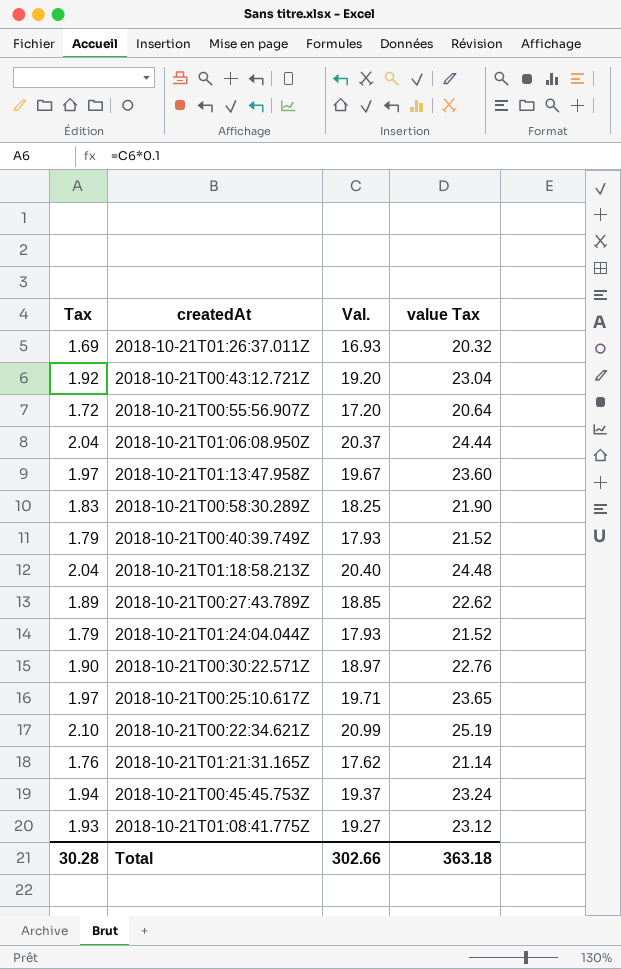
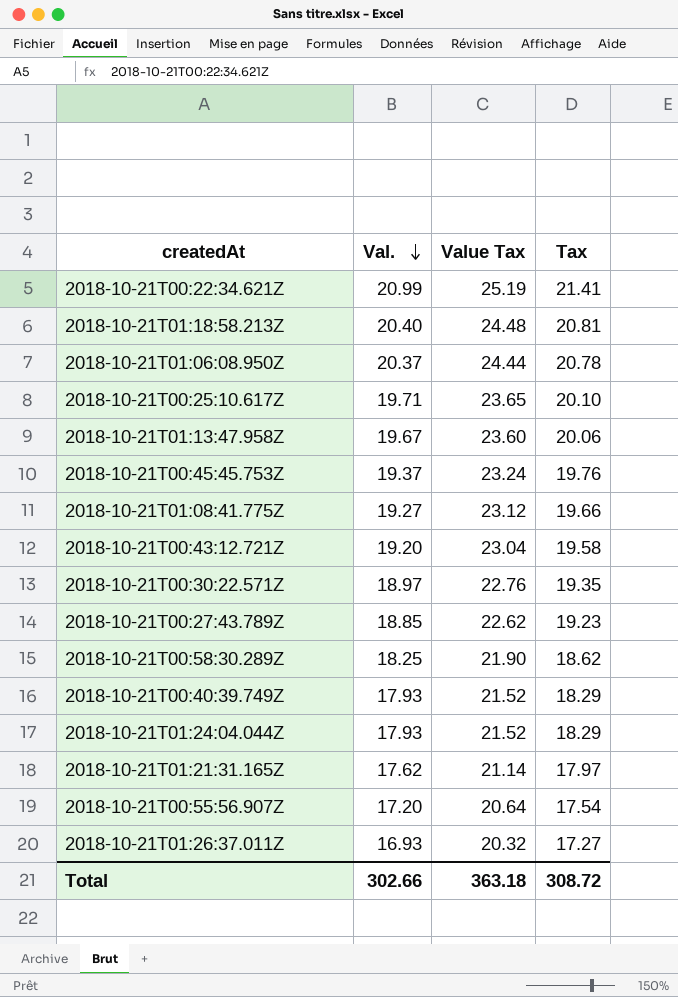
row order: none -> Val. descending
column name: value Tax -> Value Tax
column Tax | formula: [Val.] * 0.1 -> [Val.] * 1.02
column Tax | position: 1 -> 4
Total | Tax: 30.28 -> 308.72

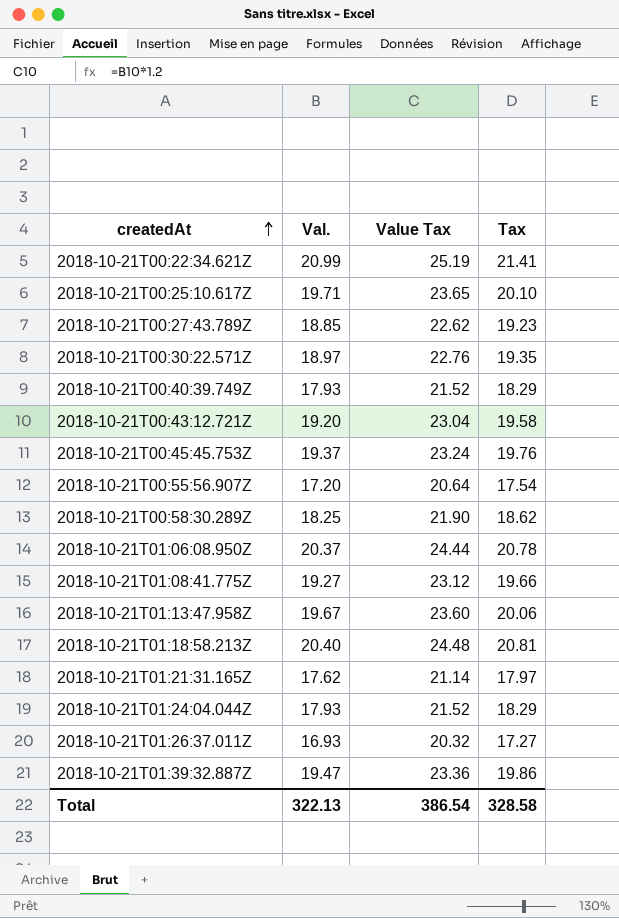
row order: Val. descending -> createdAt ascending
row 2018-10-21T01:39:32.887Z: none -> 19.47 | 23.36 | 19.86
Total | Val.: 302.66 -> 322.13
Total | Value Tax: 363.18 -> 386.54
Total | Tax: 308.72 -> 328.58

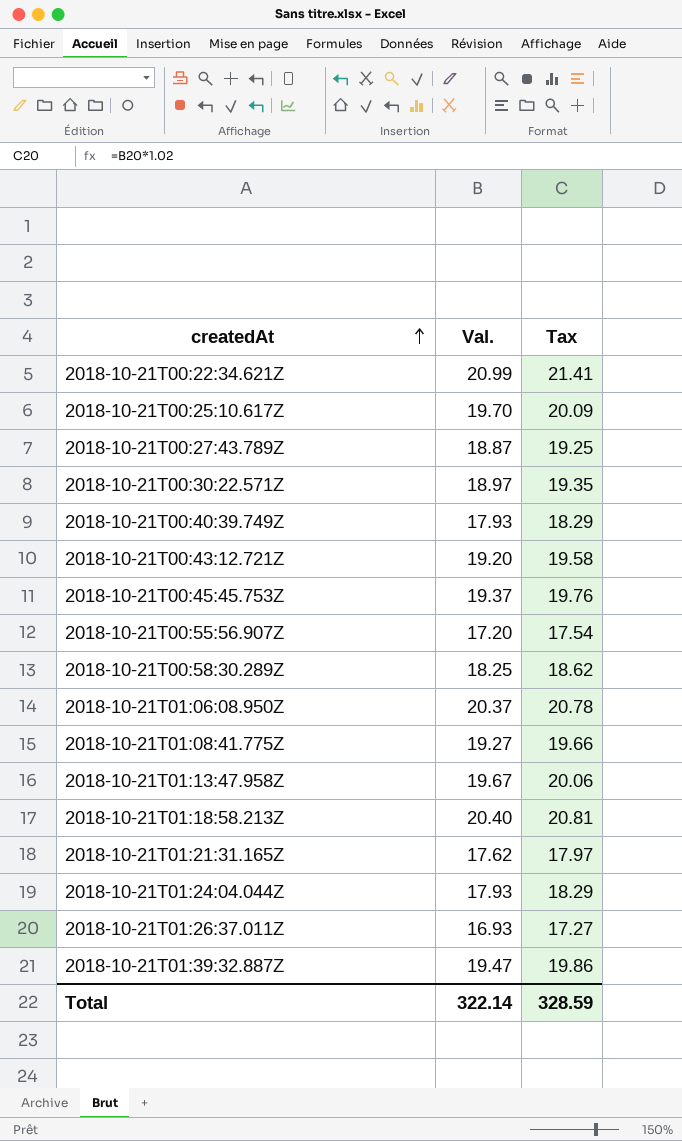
column Value Tax | formula: [Val.] * 1.2 -> none
2018-10-21T00:25:10.617Z | Val.: 19.71 -> 19.70
2018-10-21T00:25:10.617Z | Tax: 20.10 -> 20.09
2018-10-21T00:27:43.789Z | Val.: 18.85 -> 18.87
2018-10-21T00:27:43.789Z | Tax: 19.23 -> 19.25
Total | Val.: 322.13 -> 322.14
Total | Tax: 328.58 -> 328.59

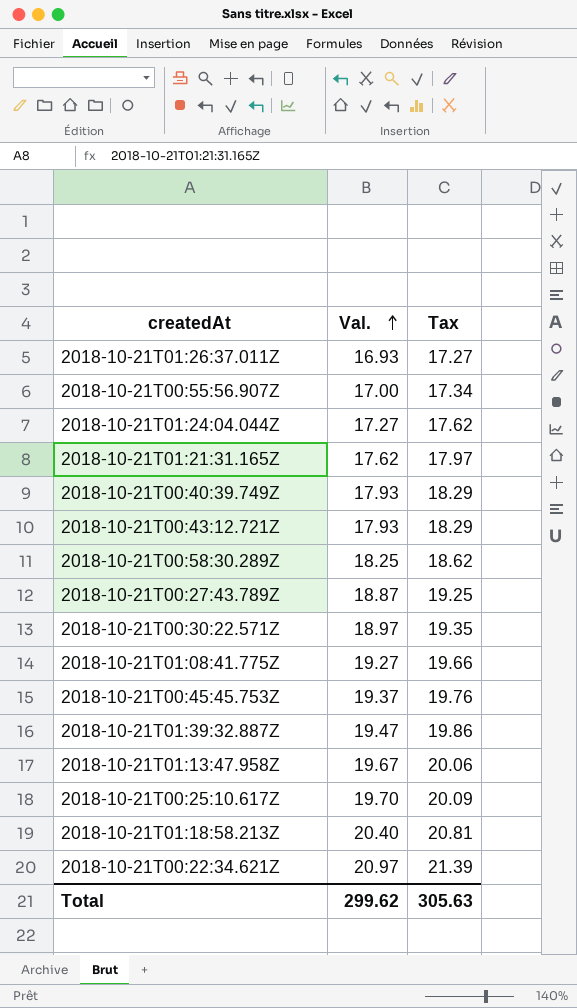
row order: createdAt ascending -> Val. ascending
row 2018-10-21T01:06:08.950Z: 20.37 | 20.78 -> none
2018-10-21T00:55:56.907Z | Val.: 17.20 -> 17.00
2018-10-21T00:55:56.907Z | Tax: 17.54 -> 17.34
2018-10-21T01:24:04.044Z | Val.: 17.93 -> 17.27
2018-10-21T01:24:04.044Z | Tax: 18.29 -> 17.62
2018-10-21T00:43:12.721Z | Val.: 19.20 -> 17.93
2018-10-21T00:43:12.721Z | Tax: 19.58 -> 18.29
2018-10-21T00:22:34.621Z | Val.: 20.99 -> 20.97
2018-10-21T00:22:34.621Z | Tax: 21.41 -> 21.39
Total | Val.: 322.14 -> 299.62
Total | Tax: 328.59 -> 305.63

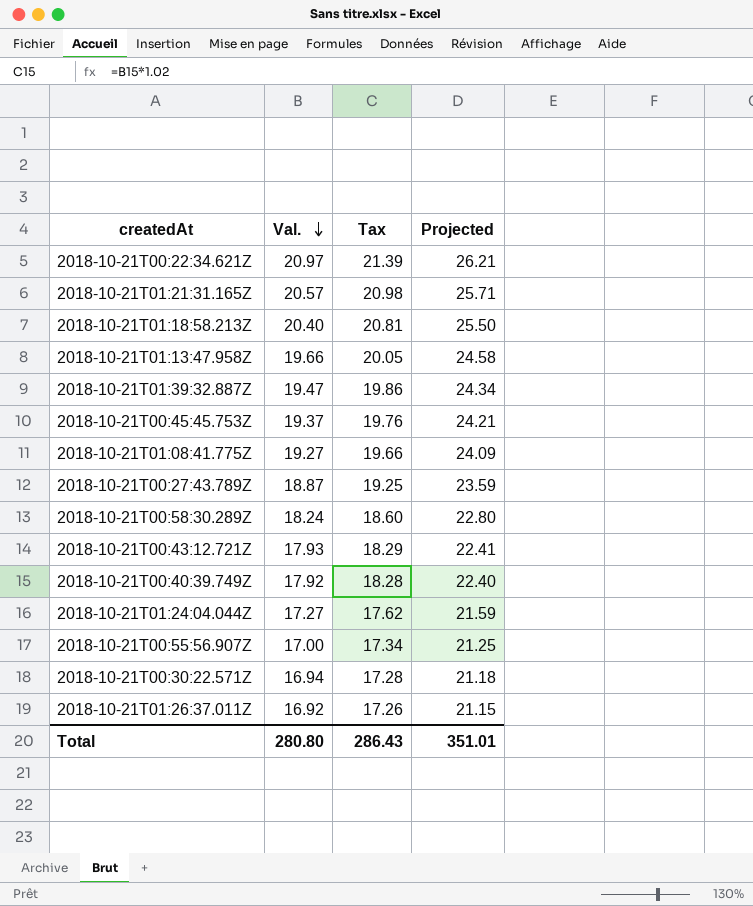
row order: Val. ascending -> Val. descending
column Projected | formula: none -> [Val.] * 1.25
row 2018-10-21T00:25:10.617Z: 19.70 | 20.09 -> none
2018-10-21T01:21:31.165Z | Val.: 17.62 -> 20.57
2018-10-21T01:21:31.165Z | Tax: 17.97 -> 20.98
2018-10-21T01:13:47.958Z | Val.: 19.67 -> 19.66
2018-10-21T01:13:47.958Z | Tax: 20.06 -> 20.05
2018-10-21T00:58:30.289Z | Val.: 18.25 -> 18.24
2018-10-21T00:58:30.289Z | Tax: 18.62 -> 18.60
2018-10-21T00:40:39.749Z | Val.: 17.93 -> 17.92
2018-10-21T00:40:39.749Z | Tax: 18.29 -> 18.28
2018-10-21T00:30:22.571Z | Val.: 18.97 -> 16.94
2018-10-21T00:30:22.571Z | Tax: 19.35 -> 17.28
2018-10-21T01:26:37.011Z | Val.: 16.93 -> 16.92
2018-10-21T01:26:37.011Z | Tax: 17.27 -> 17.26
Total | Val.: 299.62 -> 280.80
Total | Tax: 305.63 -> 286.43

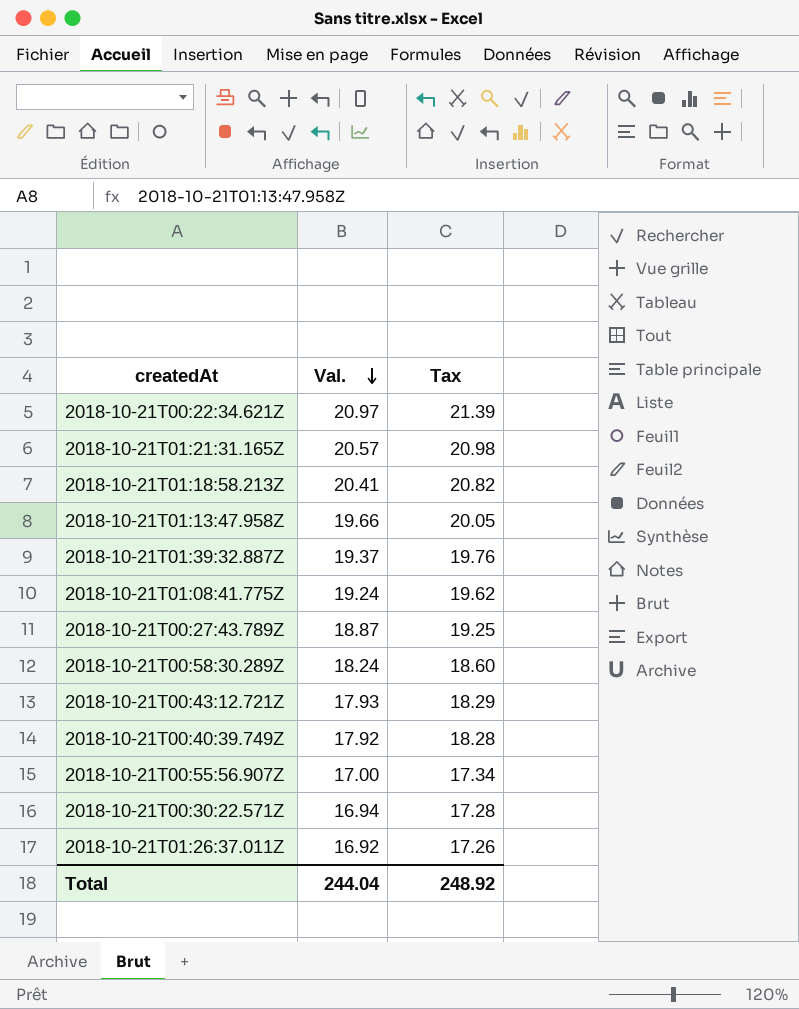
column Projected | formula: [Val.] * 1.25 -> none
row 2018-10-21T00:45:45.753Z: 19.37 | 19.76 | 24.21 -> none
row 2018-10-21T01:24:04.044Z: 17.27 | 17.62 | 21.59 -> none
2018-10-21T01:18:58.213Z | Val.: 20.40 -> 20.41
2018-10-21T01:18:58.213Z | Tax: 20.81 -> 20.82
2018-10-21T01:39:32.887Z | Val.: 19.47 -> 19.37
2018-10-21T01:39:32.887Z | Tax: 19.86 -> 19.76
2018-10-21T01:08:41.775Z | Val.: 19.27 -> 19.24
2018-10-21T01:08:41.775Z | Tax: 19.66 -> 19.62
Total | Val.: 280.80 -> 244.04
Total | Tax: 286.43 -> 248.92

